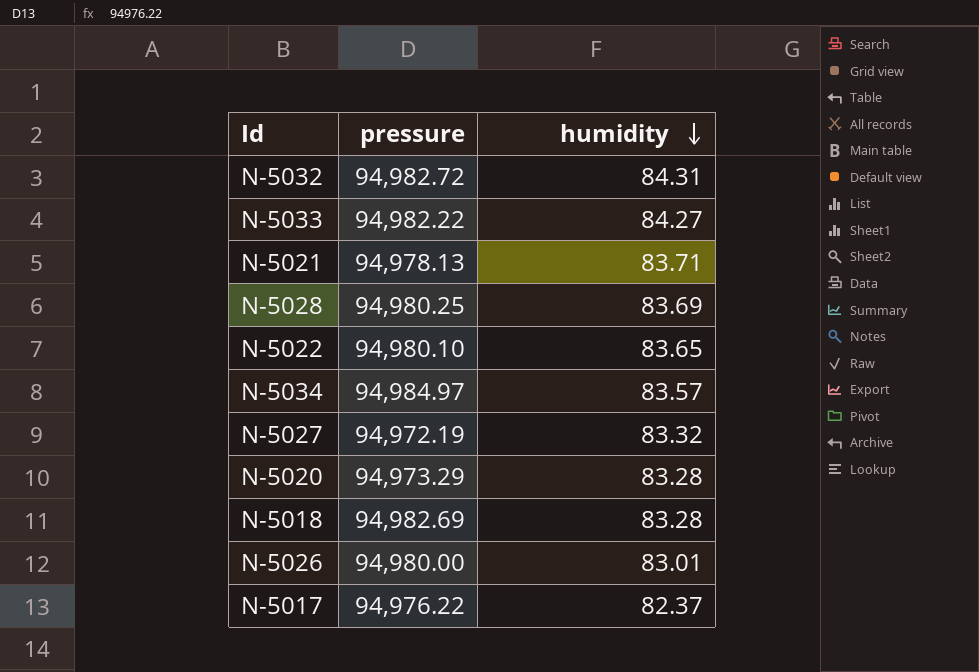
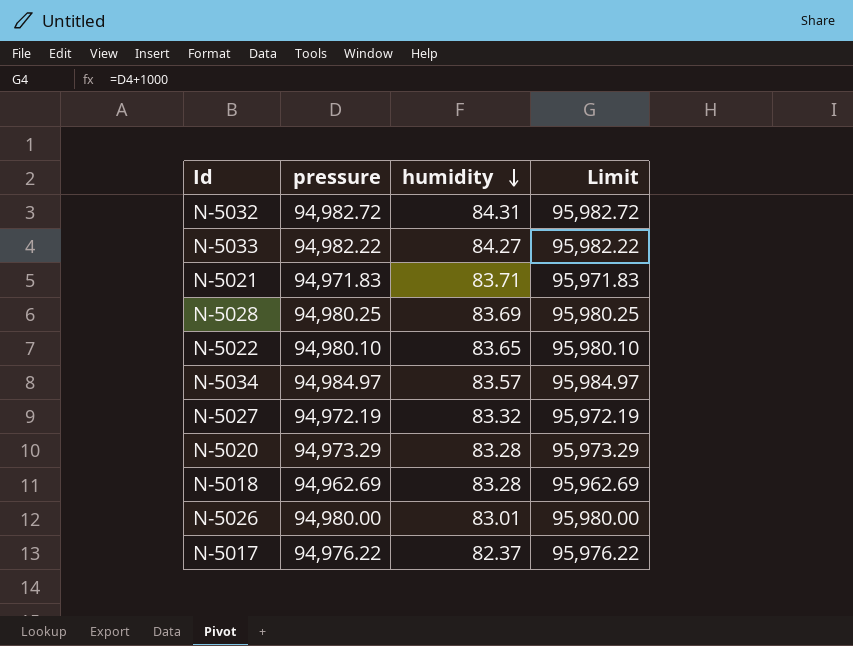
column Limit | formula: none -> [pressure] + 1000
N-5021 | pressure: 94,978.13 -> 94,971.83
N-5018 | pressure: 94,982.69 -> 94,962.69

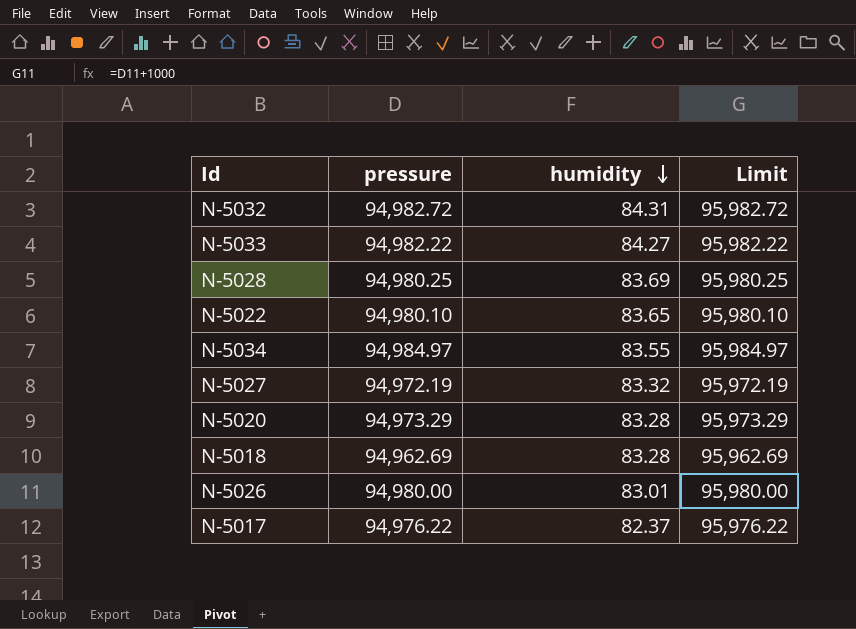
row N-5021: 94,971.83 | 83.71 | 95,971.83 -> none
N-5034 | humidity: 83.57 -> 83.55

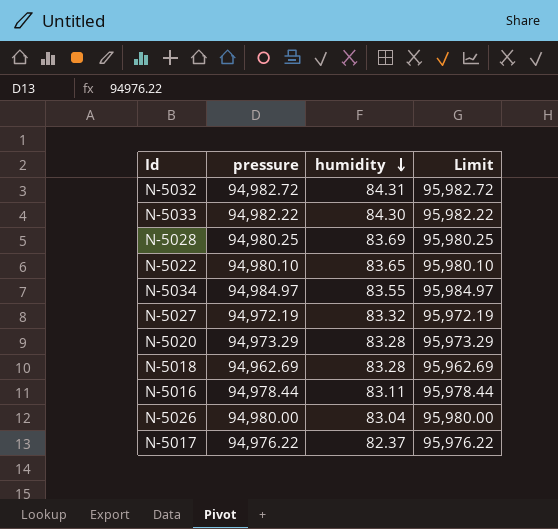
N-5033 | humidity: 84.27 -> 84.30
row N-5016: none -> 94,978.44 | 83.11 | 95,978.44
N-5026 | humidity: 83.01 -> 83.04

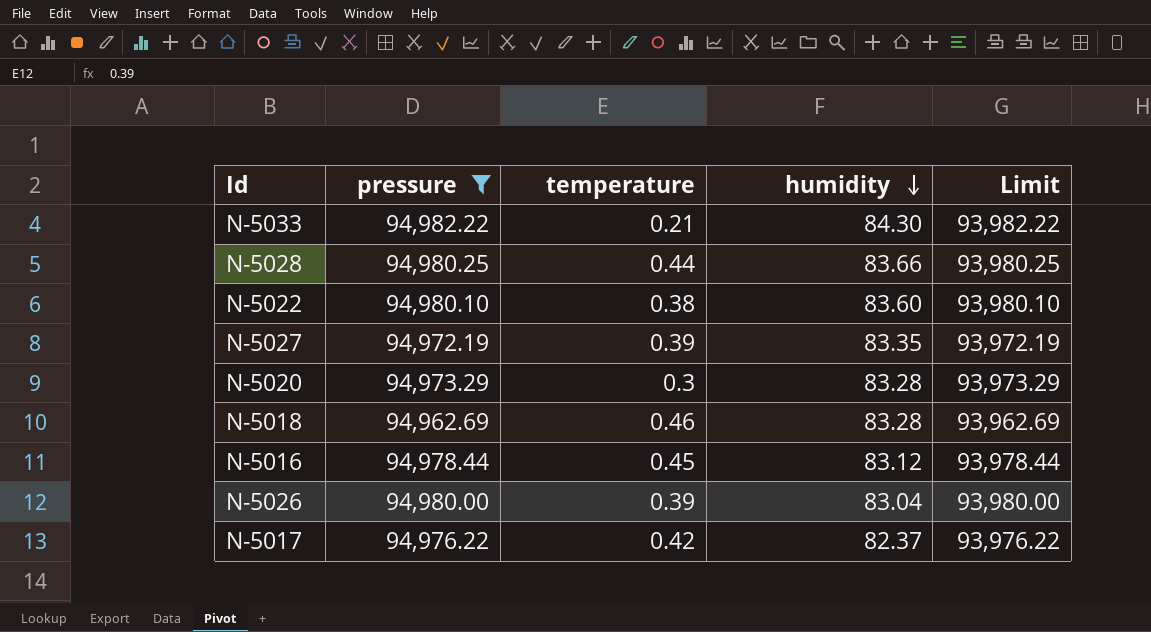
filter: none -> pressure <= 94,982.22
column temperature | position: none -> 3
column Limit | formula: [pressure] + 1000 -> [pressure] - 1000
N-5028 | humidity: 83.69 -> 83.66
N-5022 | humidity: 83.65 -> 83.60
N-5027 | humidity: 83.32 -> 83.35
N-5016 | humidity: 83.11 -> 83.12

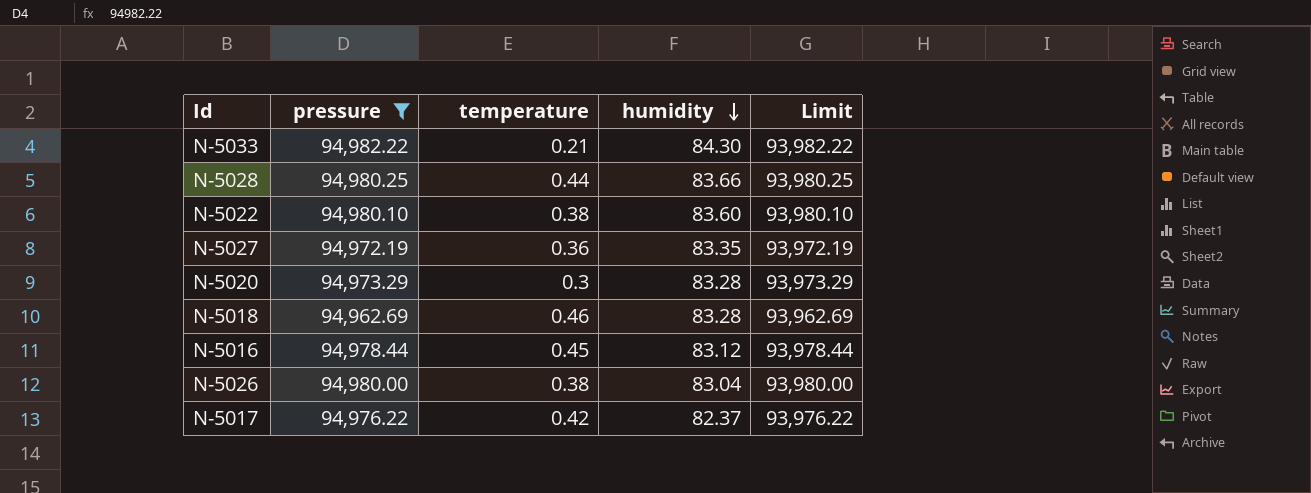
N-5027 | temperature: 0.39 -> 0.36
N-5026 | temperature: 0.39 -> 0.38

